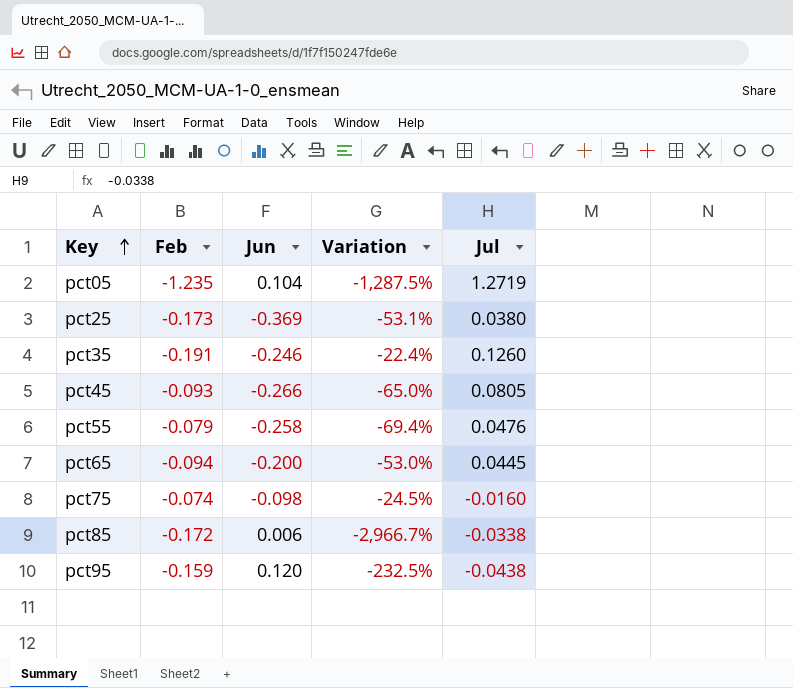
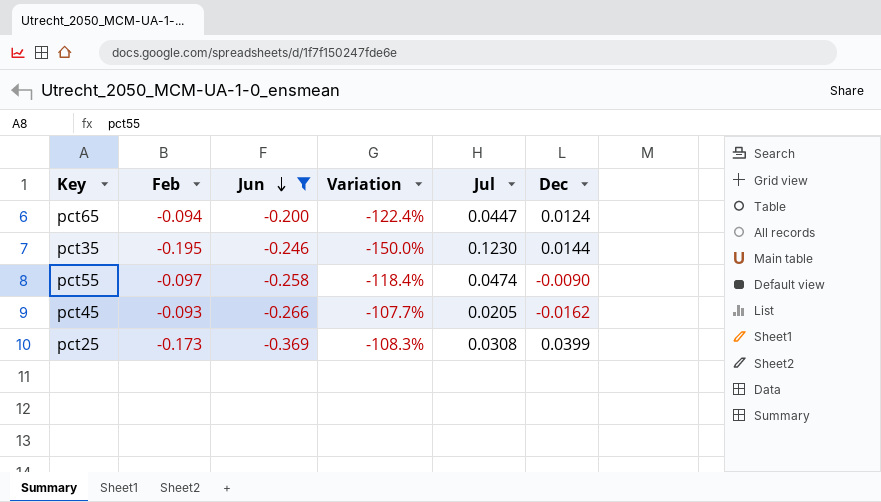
filter: none -> Jun <= -0.200
row order: Key ascending -> Jun descending
column Variation | formula: ([Feb] - [Jun]) / [Jun] -> ([Jul] - [Jun]) / [Jun]
column Dec | position: none -> 6
pct65 | Jul: 0.0445 -> 0.0447
pct35 | Feb: -0.191 -> -0.195
pct35 | Jul: 0.1260 -> 0.1230
pct55 | Feb: -0.079 -> -0.097
pct55 | Jul: 0.0476 -> 0.0474
pct45 | Jul: 0.0805 -> 0.0205
pct25 | Jul: 0.0380 -> 0.0308

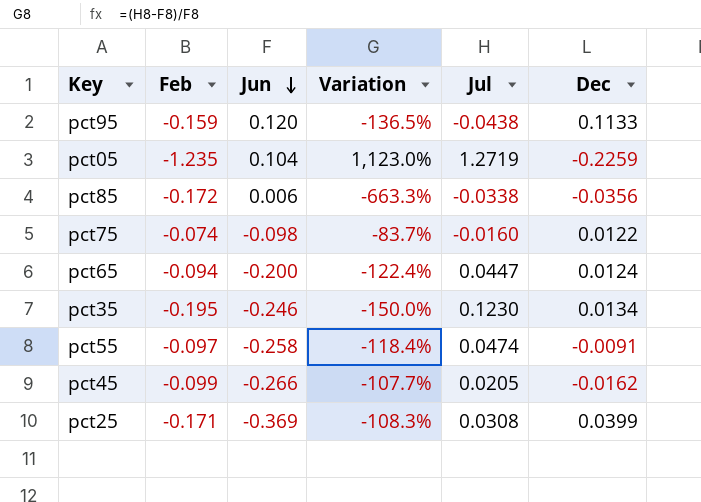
filter: Jun <= -0.200 -> none
pct35 | Dec: 0.0144 -> 0.0134
pct55 | Dec: -0.0090 -> -0.0091
pct45 | Feb: -0.093 -> -0.099
pct25 | Feb: -0.173 -> -0.171

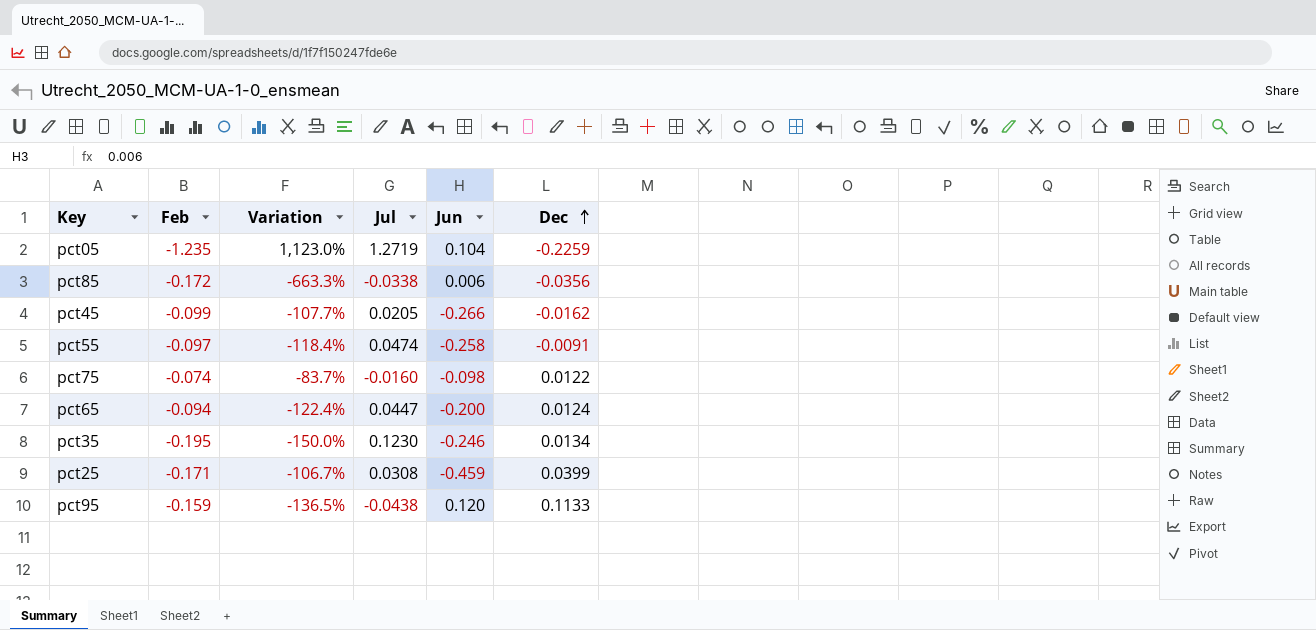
row order: Jun descending -> Dec ascending
column Jun | position: 3 -> 5
pct25 | Variation: -108.3% -> -106.7%
pct25 | Jun: -0.369 -> -0.459

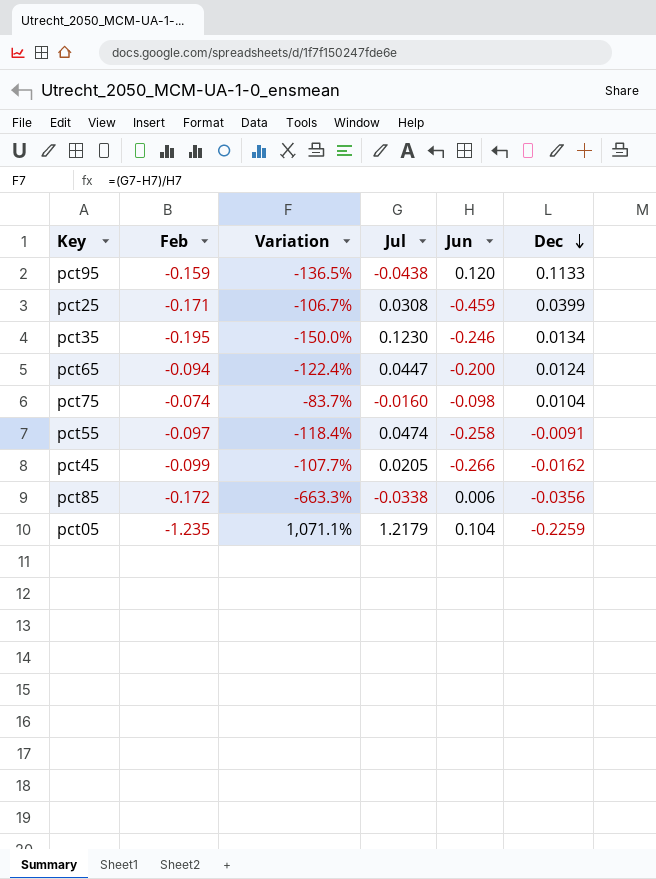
row order: Dec ascending -> Dec descending
pct75 | Dec: 0.0122 -> 0.0104
pct05 | Variation: 1,123.0% -> 1,071.1%
pct05 | Jul: 1.2719 -> 1.2179

